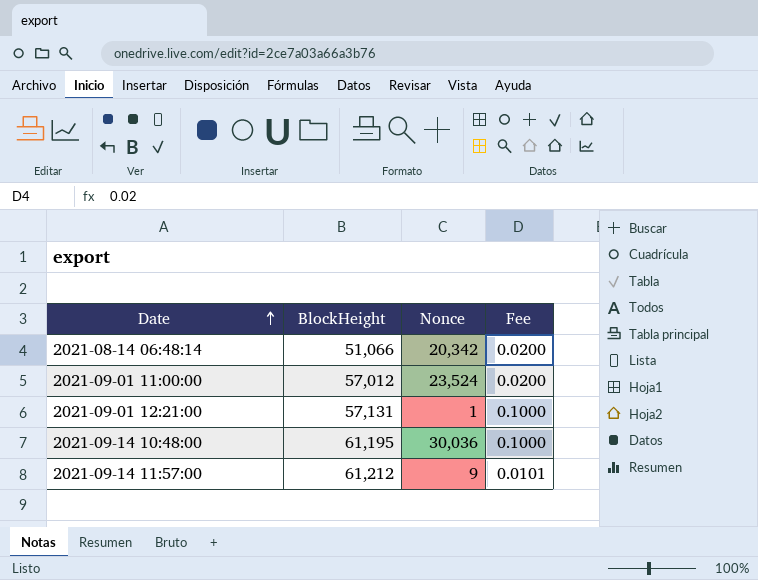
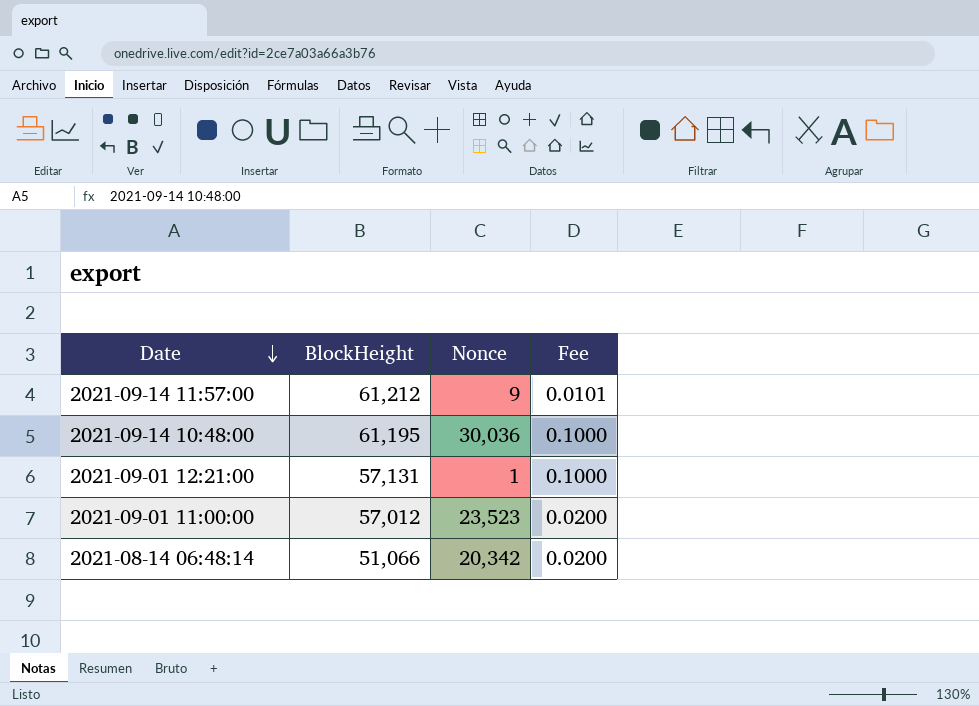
row order: Date ascending -> Date descending
2021-09-01 11:00:00 | Nonce: 23,524 -> 23,523

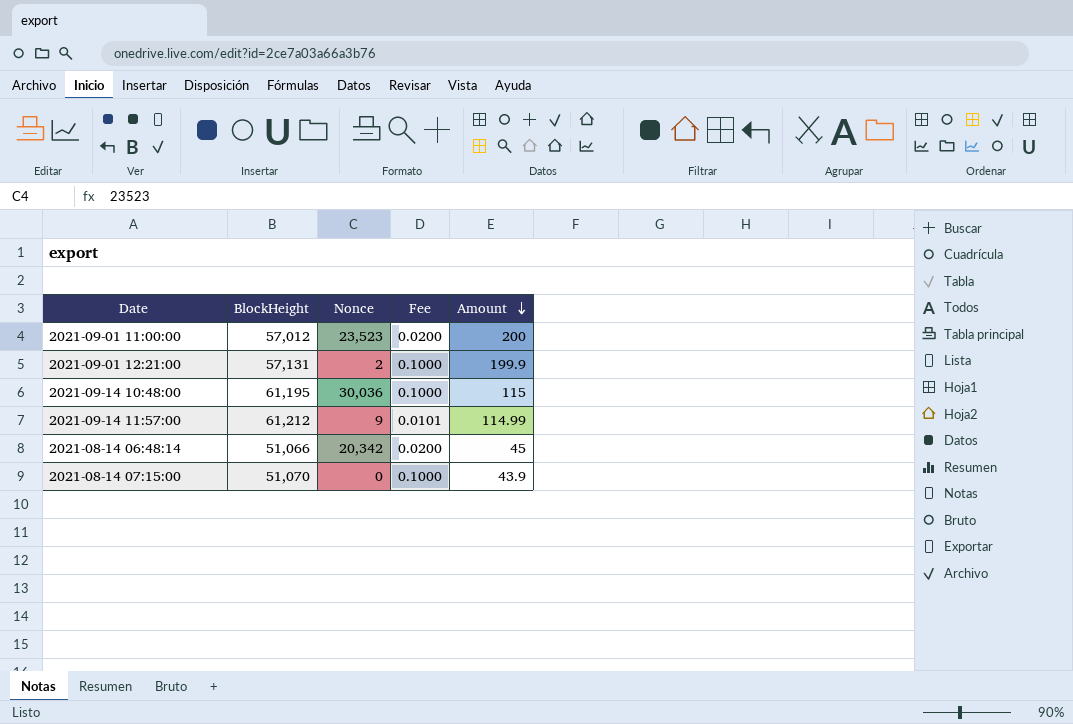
row order: Date descending -> Amount descending
column Amount | position: none -> 5
2021-09-01 12:21:00 | Nonce: 1 -> 2
row 2021-08-14 07:15:00: none -> 51,070 | 0 | 0.1000 | 43.9

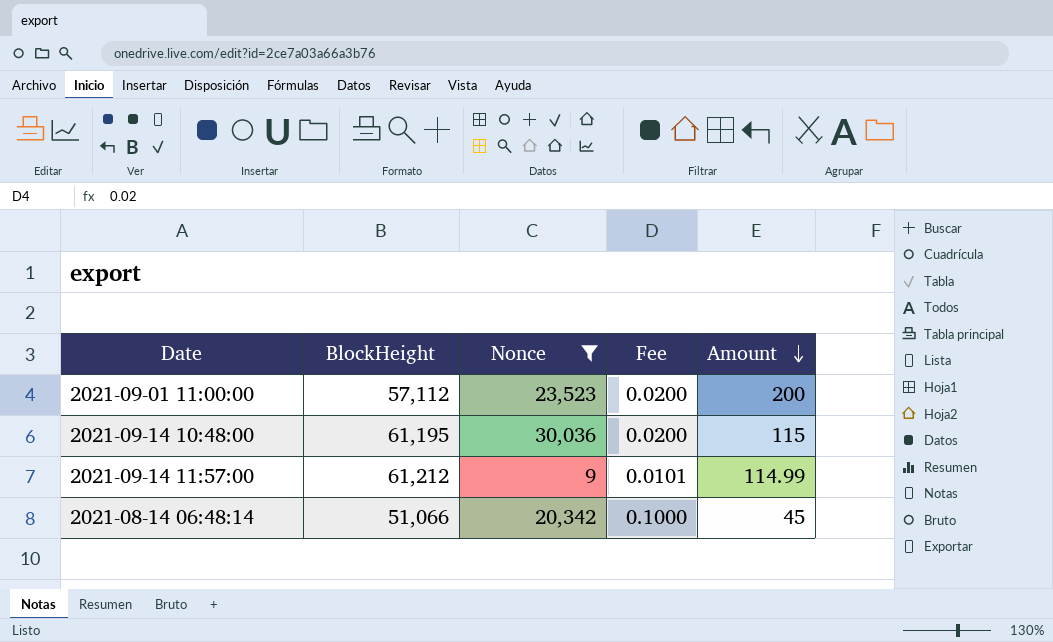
filter: none -> Nonce >= 9
2021-09-01 11:00:00 | BlockHeight: 57,012 -> 57,112
2021-09-14 10:48:00 | Fee: 0.1000 -> 0.0200
2021-08-14 06:48:14 | Fee: 0.0200 -> 0.1000

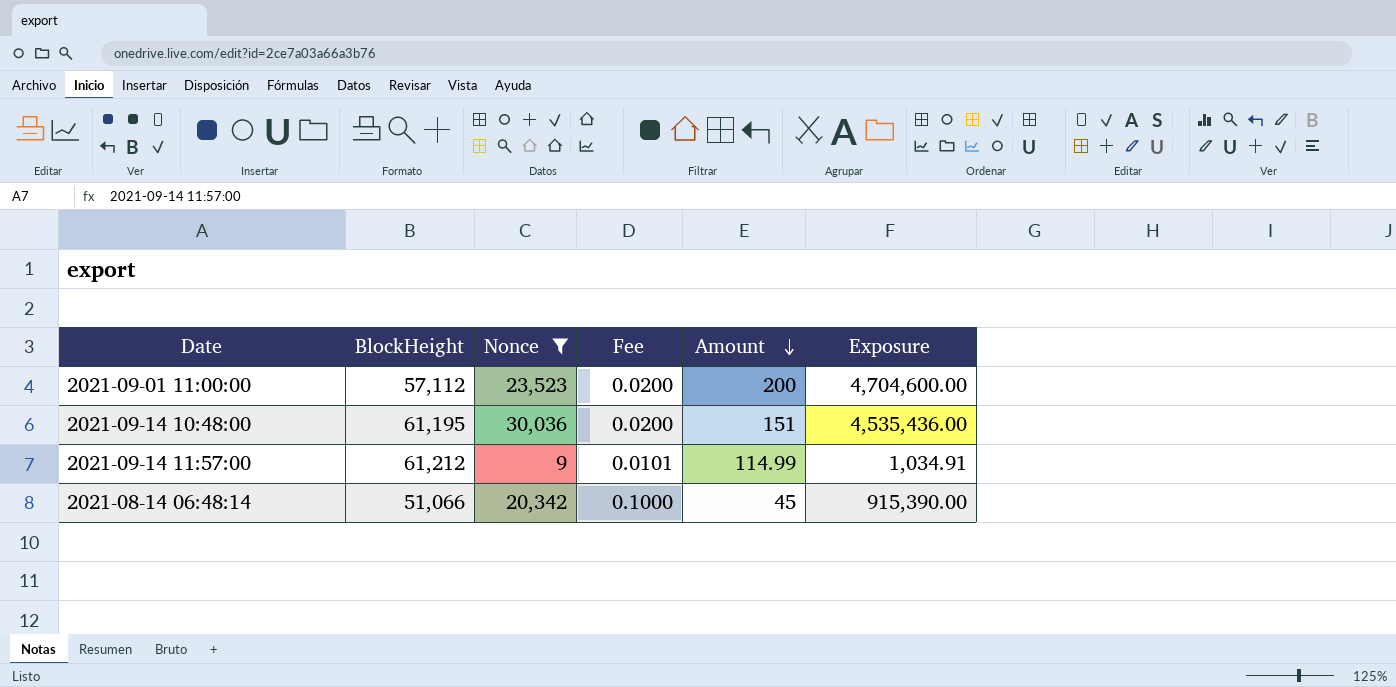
column Exposure | formula: none -> [Nonce] * [Amount]
2021-09-14 10:48:00 | Amount: 115 -> 151

